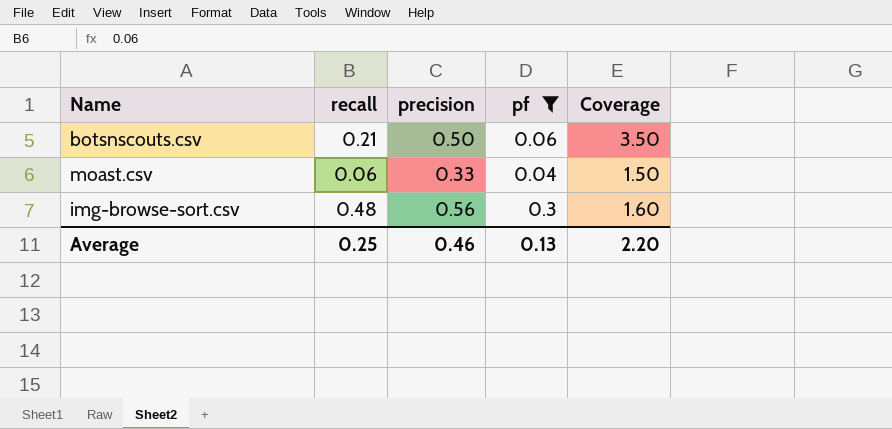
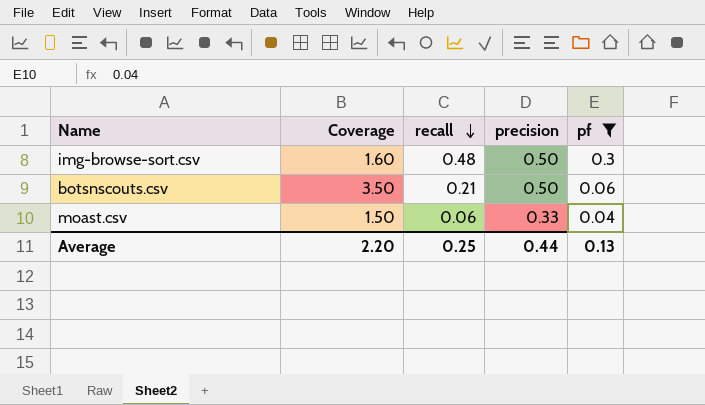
row order: none -> recall descending
column Coverage | position: 5 -> 2
img-browse-sort.csv | precision: 0.56 -> 0.50
Average | precision: 0.46 -> 0.44

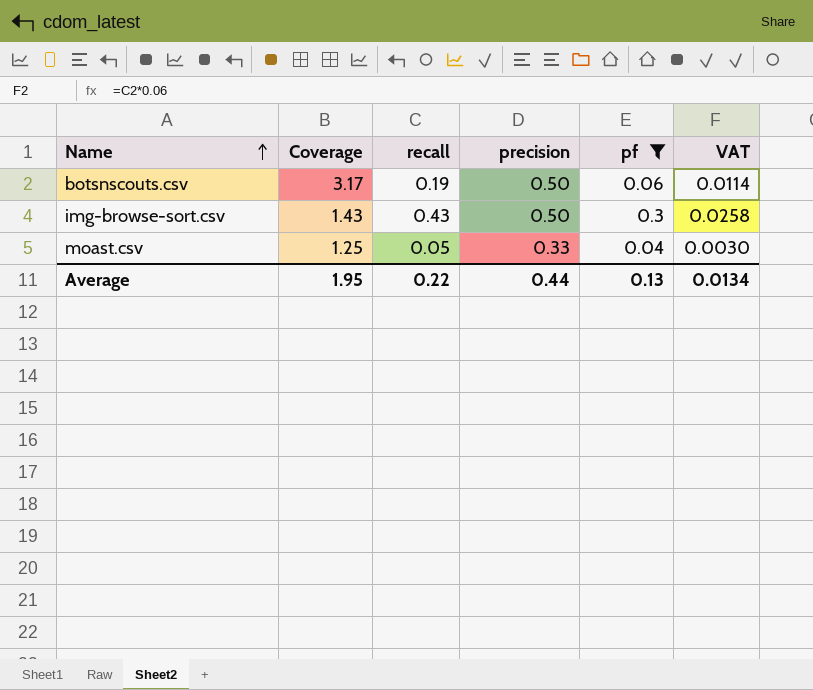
row order: recall descending -> Name ascending
column VAT | formula: none -> [recall] * 0.06
botsnscouts.csv | Coverage: 3.50 -> 3.17
botsnscouts.csv | recall: 0.21 -> 0.19
img-browse-sort.csv | Coverage: 1.60 -> 1.43
img-browse-sort.csv | recall: 0.48 -> 0.43
moast.csv | Coverage: 1.50 -> 1.25
moast.csv | recall: 0.06 -> 0.05
Average | Coverage: 2.20 -> 1.95
Average | recall: 0.25 -> 0.22

